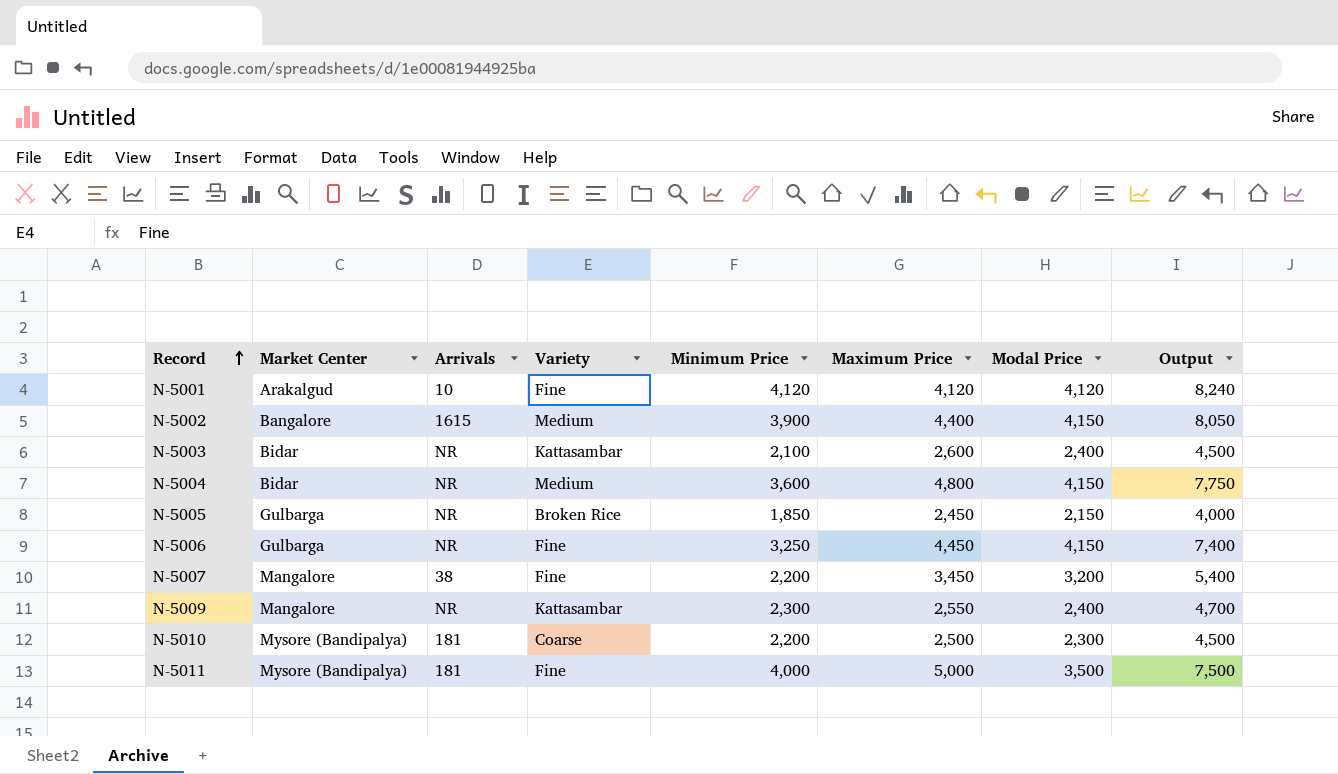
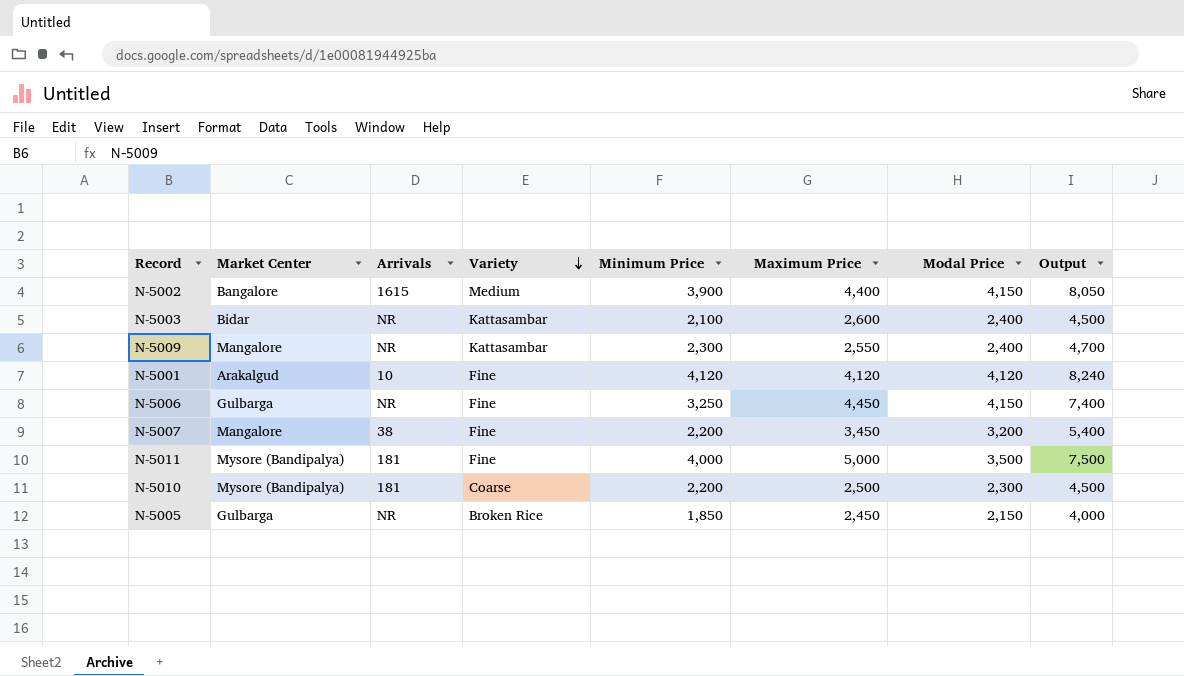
row order: Record ascending -> Variety descending
row N-5004: Bidar | NR | Medium | 3,600 | 4,800 | 4,150 | 7,750 -> none

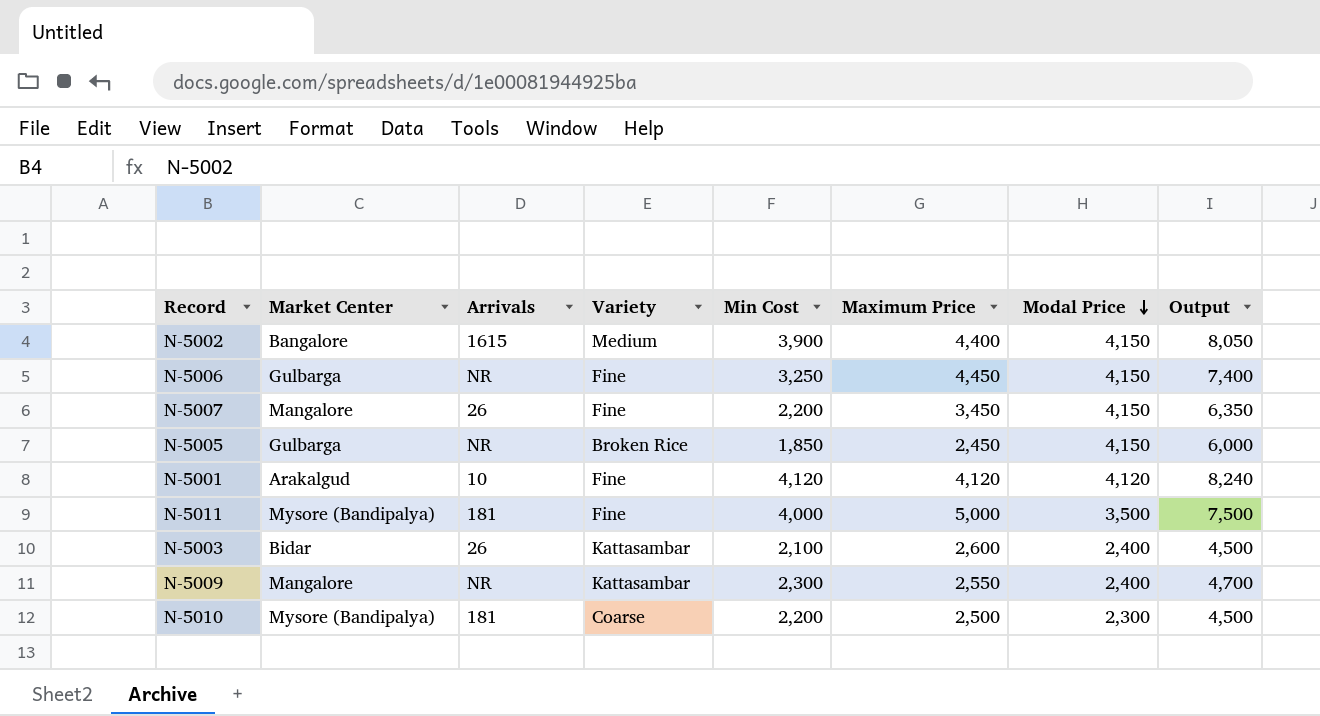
row order: Variety descending -> Modal Price descending
column name: Minimum Price -> Min Cost
N-5007 | Arrivals: 38 -> 26
N-5007 | Modal Price: 3,200 -> 4,150
N-5007 | Output: 5,400 -> 6,350
N-5005 | Modal Price: 2,150 -> 4,150
N-5005 | Output: 4,000 -> 6,000
N-5003 | Arrivals: NR -> 26

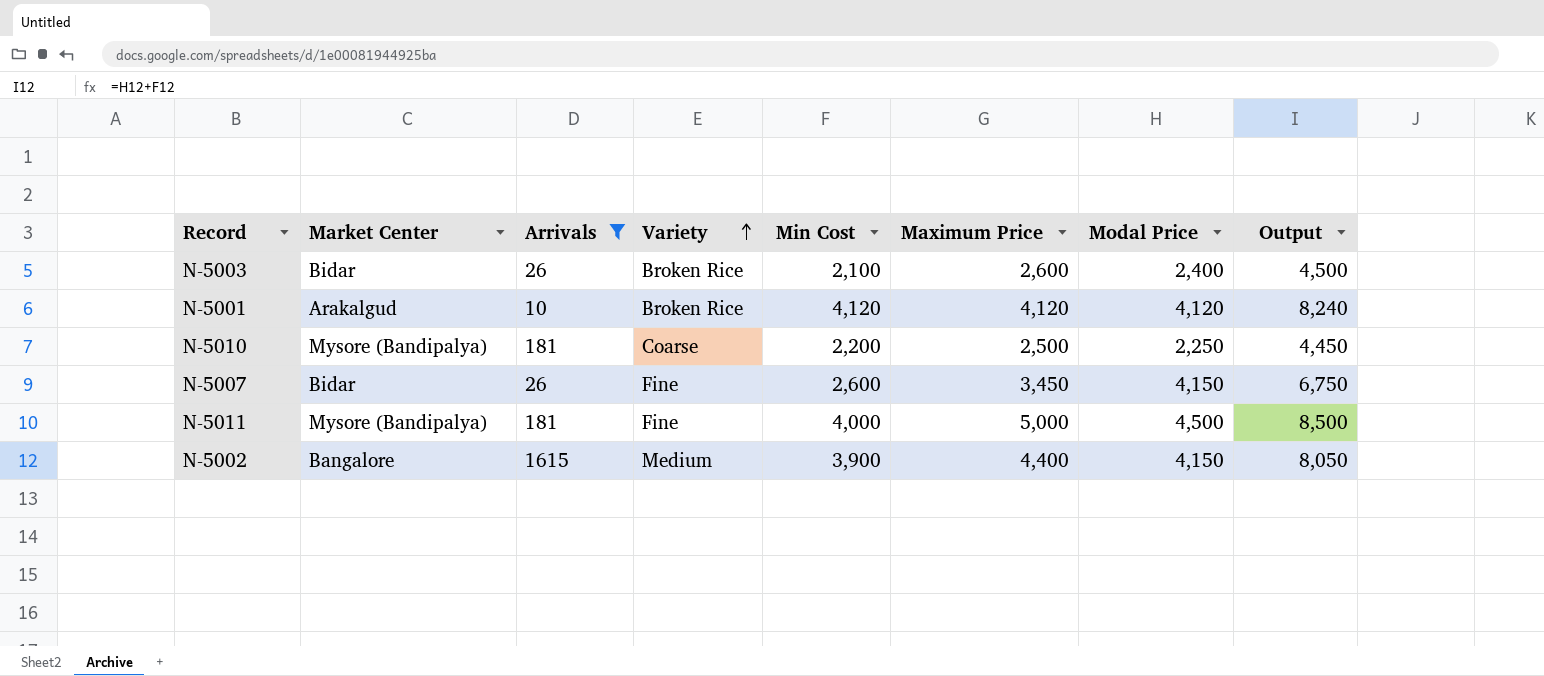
filter: none -> Arrivals != NR
row order: Modal Price descending -> Variety ascending
N-5003 | Variety: Kattasambar -> Broken Rice
N-5001 | Variety: Fine -> Broken Rice
N-5010 | Modal Price: 2,300 -> 2,250
N-5010 | Output: 4,500 -> 4,450
N-5007 | Market Center: Mangalore -> Bidar
N-5007 | Min Cost: 2,200 -> 2,600
N-5007 | Output: 6,350 -> 6,750
N-5011 | Modal Price: 3,500 -> 4,500
N-5011 | Output: 7,500 -> 8,500

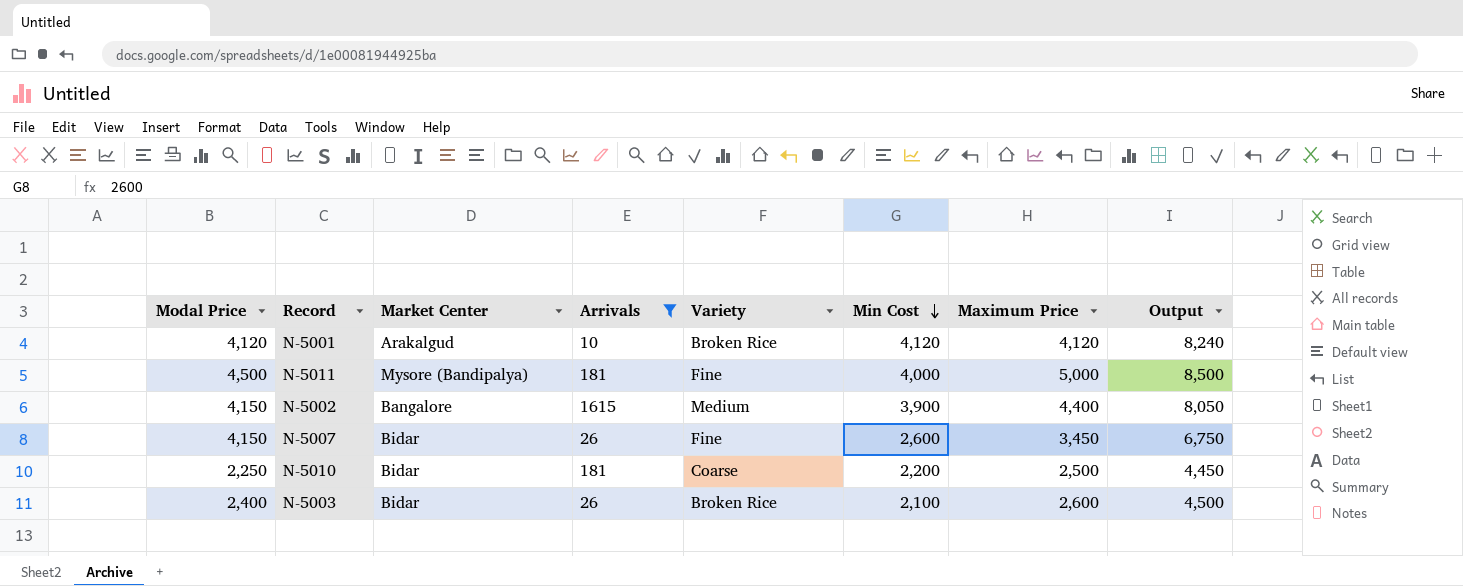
row order: Variety ascending -> Min Cost descending
column Modal Price | position: 7 -> 1
N-5010 | Market Center: Mysore (Bandipalya) -> Bidar

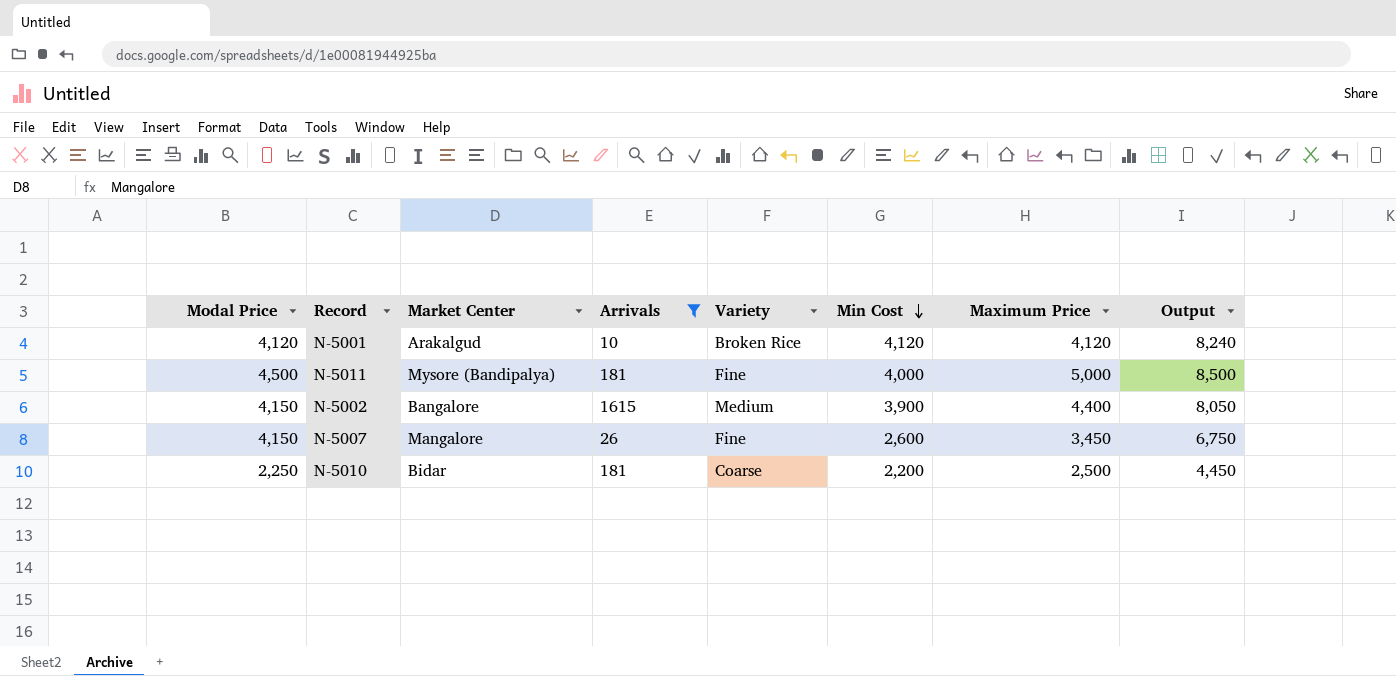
row N-5003: 2,400 | Bidar | 26 | Broken Rice | 2,100 | 2,600 | 4,500 -> none
N-5007 | Market Center: Bidar -> Mangalore

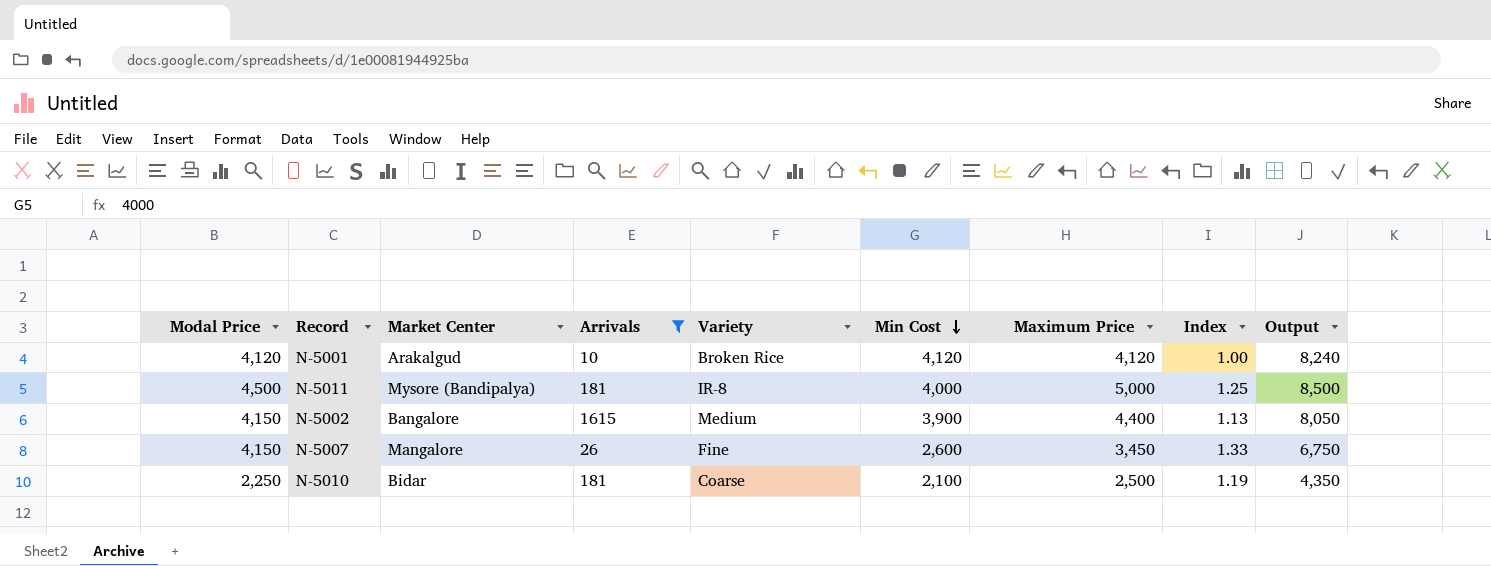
column Index | formula: none -> [Maximum Price] / [Min Cost]
N-5011 | Variety: Fine -> IR-8
N-5010 | Min Cost: 2,200 -> 2,100
N-5010 | Output: 4,450 -> 4,350

